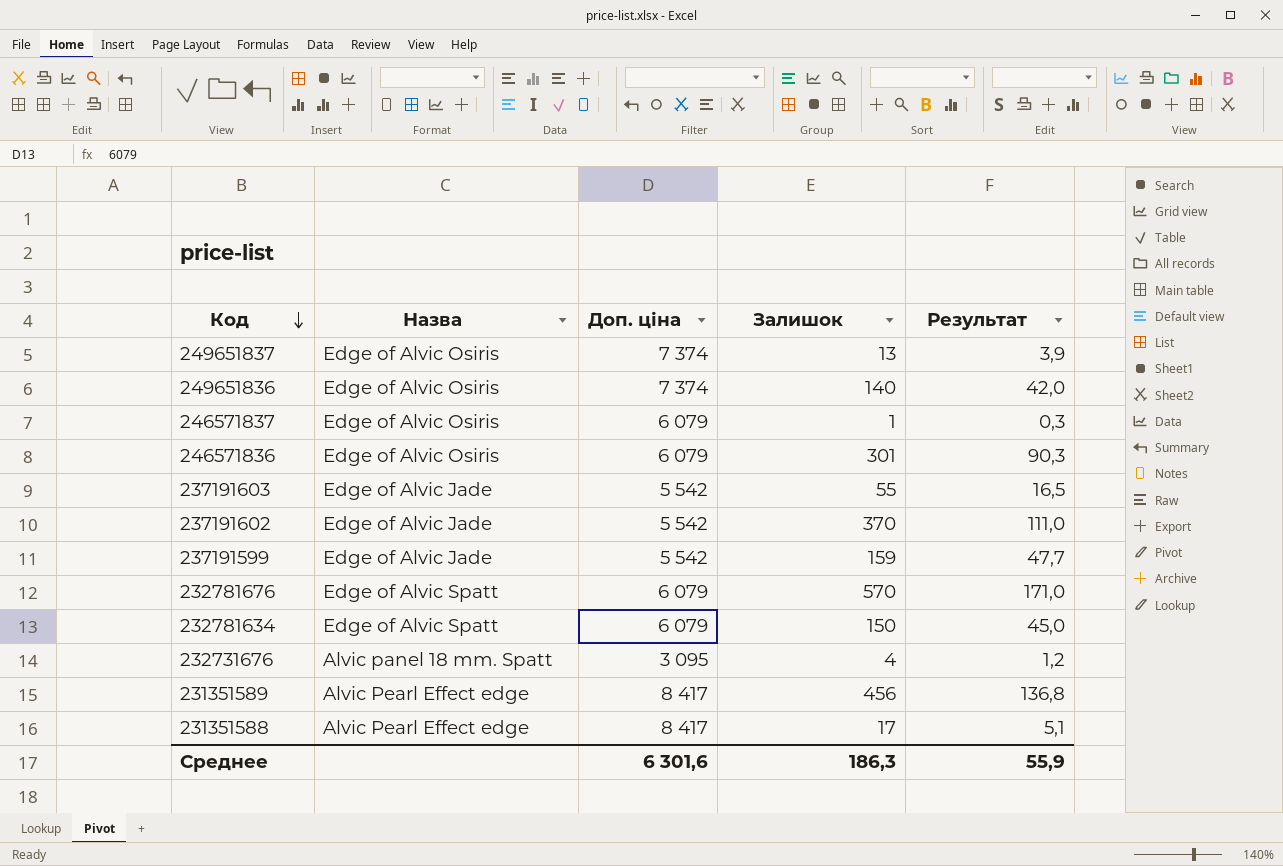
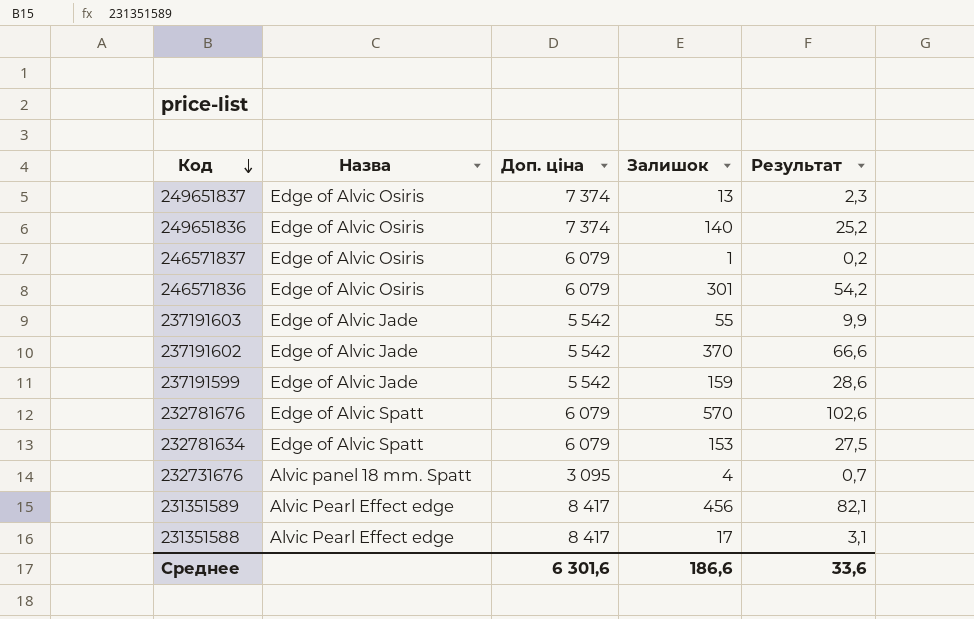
column Результат | formula: [Залишок] * 0,3 -> [Залишок] * 0,18
232781634 | Залишок: 150 -> 153
Среднее | Залишок: 186,3 -> 186,6
Среднее | Результат: 55,9 -> 33,6

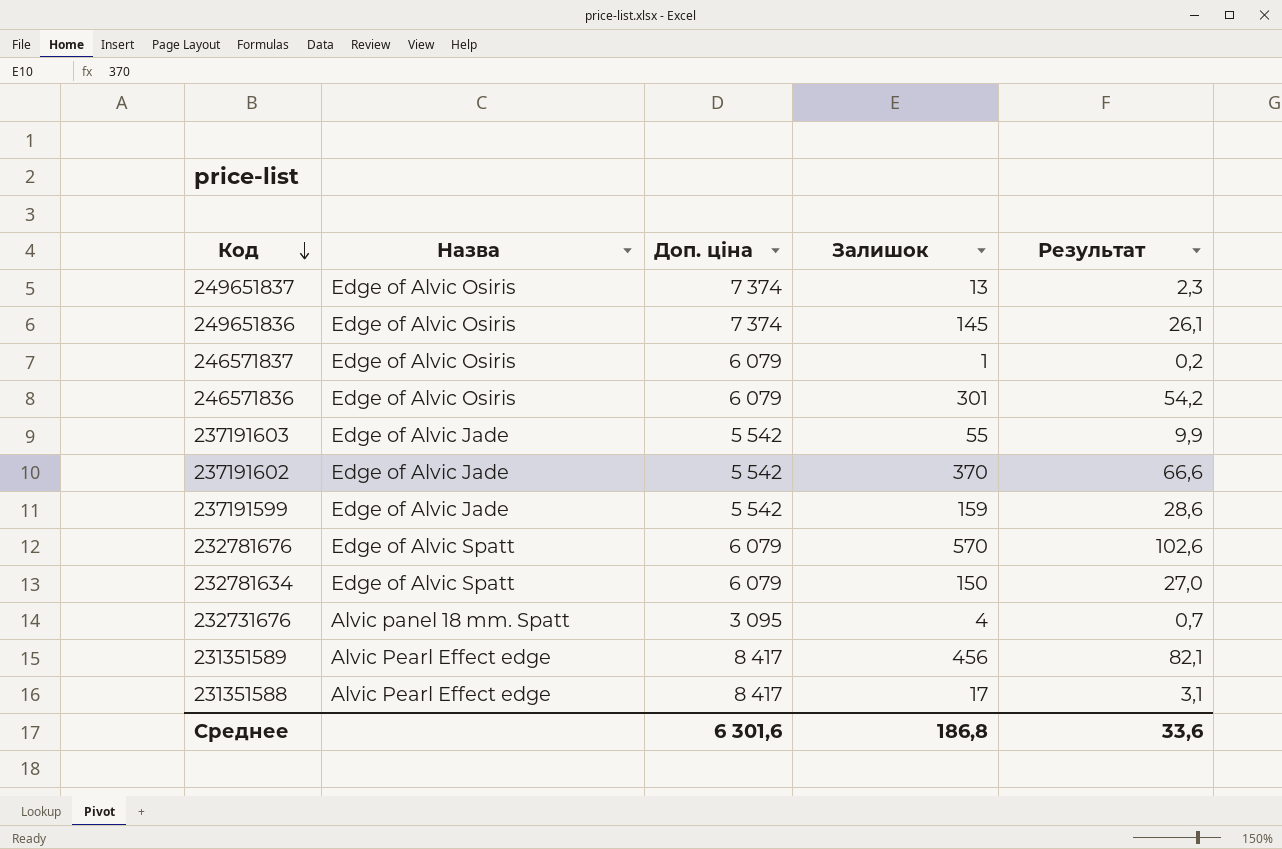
249651836 | Залишок: 140 -> 145
249651836 | Результат: 25,2 -> 26,1
232781634 | Залишок: 153 -> 150
232781634 | Результат: 27,5 -> 27,0
Среднее | Залишок: 186,6 -> 186,8

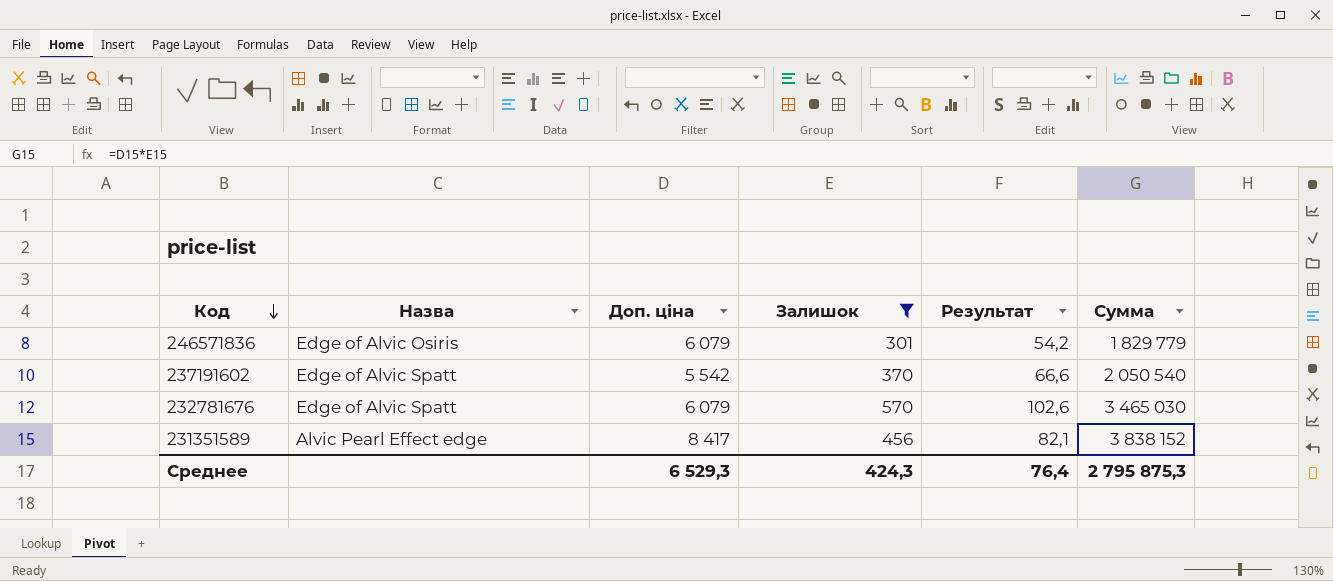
filter: none -> Залишок >= 301
column Сумма | formula: none -> [Доп. ціна] * [Залишок]
237191602 | Назва: Edge of Alvic Jade -> Edge of Alvic Spatt
Среднее | Доп. ціна: 6 301,6 -> 6 529,3
Среднее | Залишок: 186,8 -> 424,3
Среднее | Результат: 33,6 -> 76,4

